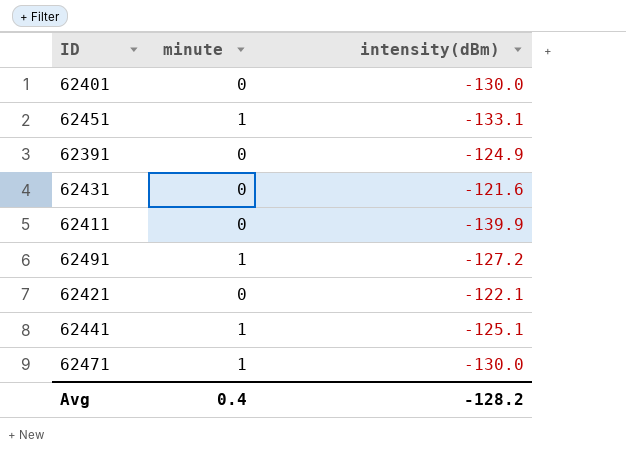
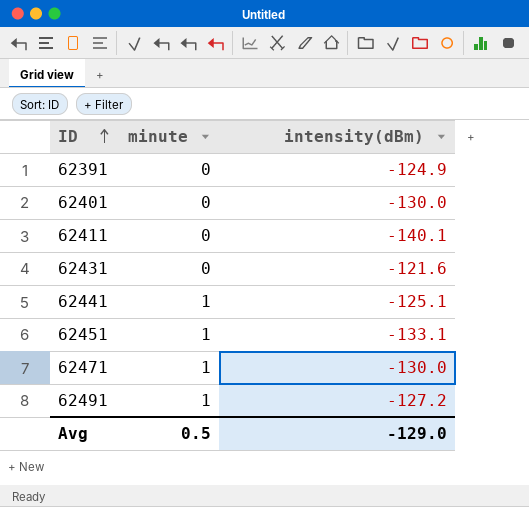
row order: none -> ID ascending
row 62421: 0 | -122.1 -> none
62411 | intensity(dBm): -139.9 -> -140.1
Avg | minute: 0.4 -> 0.5
Avg | intensity(dBm): -128.2 -> -129.0

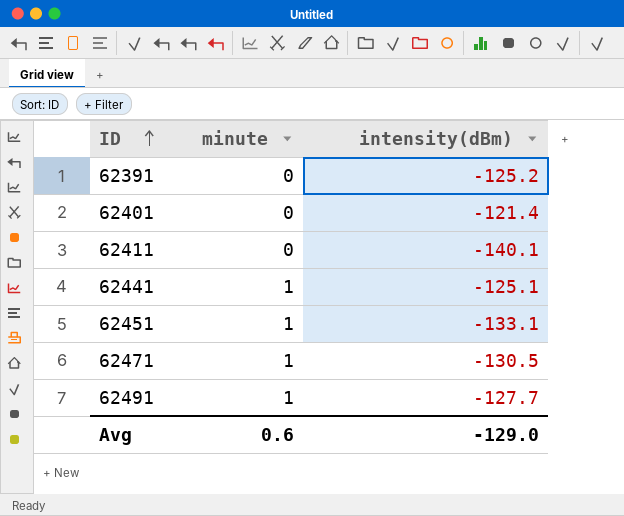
row 62431: 0 | -121.6 -> none
62391 | intensity(dBm): -124.9 -> -125.2
62401 | intensity(dBm): -130.0 -> -121.4
62471 | intensity(dBm): -130.0 -> -130.5
62491 | intensity(dBm): -127.2 -> -127.7
Avg | minute: 0.5 -> 0.6

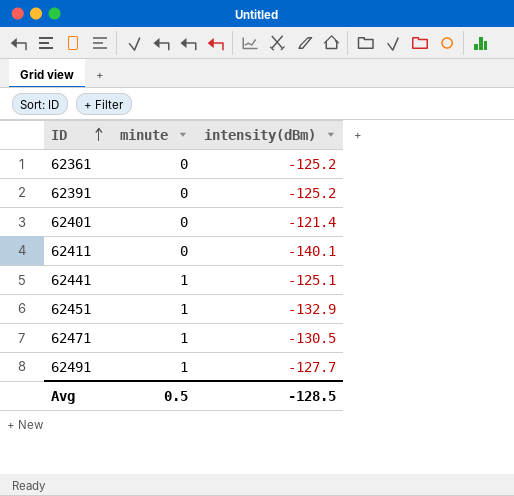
row 62361: none -> 0 | -125.2
62451 | intensity(dBm): -133.1 -> -132.9
Avg | minute: 0.6 -> 0.5
Avg | intensity(dBm): -129.0 -> -128.5

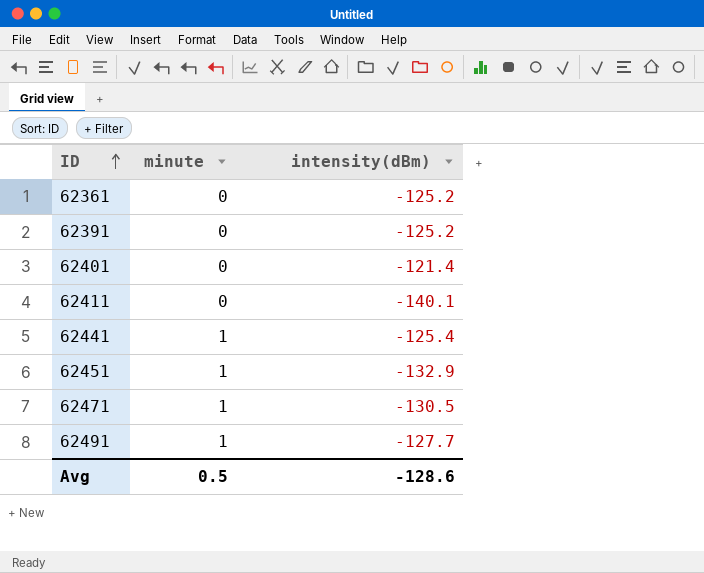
62441 | intensity(dBm): -125.1 -> -125.4
Avg | intensity(dBm): -128.5 -> -128.6

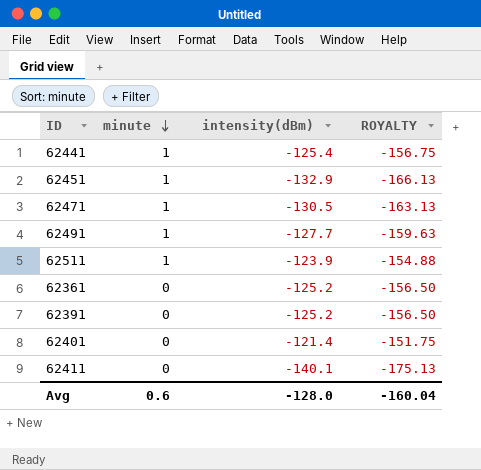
row order: ID ascending -> minute descending
column ROYALTY | formula: none -> [intensity(dBm)] * 1.25
row 62511: none -> 1 | -123.9 | -154.88
Avg | minute: 0.5 -> 0.6
Avg | intensity(dBm): -128.6 -> -128.0

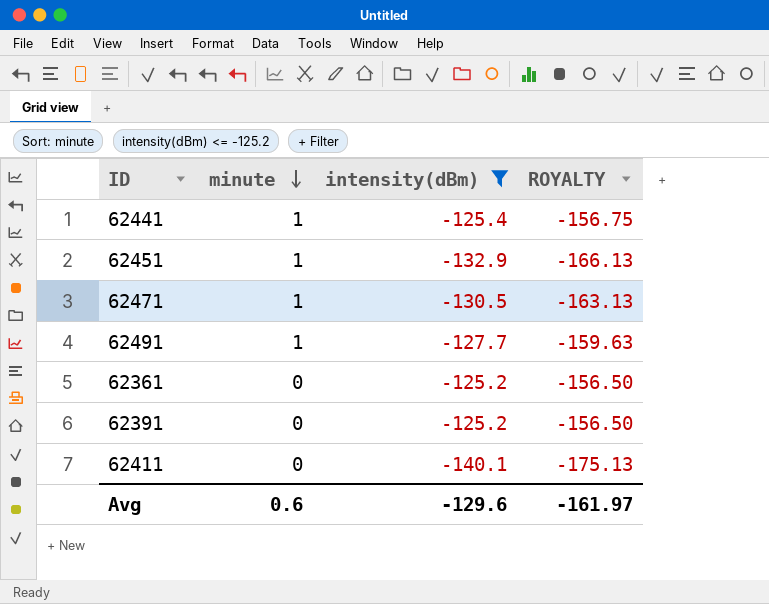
filter: none -> intensity(dBm) <= -125.2
Avg | intensity(dBm): -128.0 -> -129.6
Avg | ROYALTY: -160.04 -> -161.97

